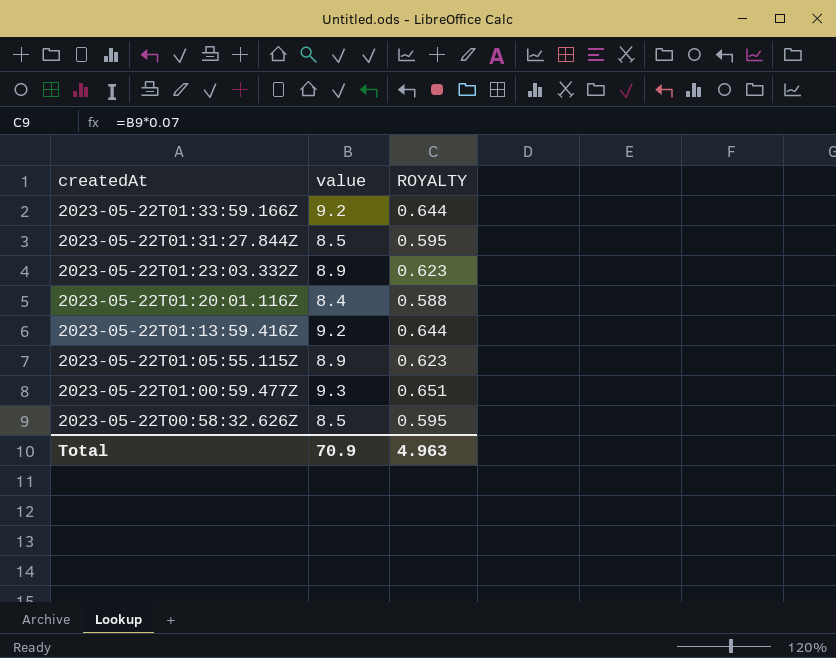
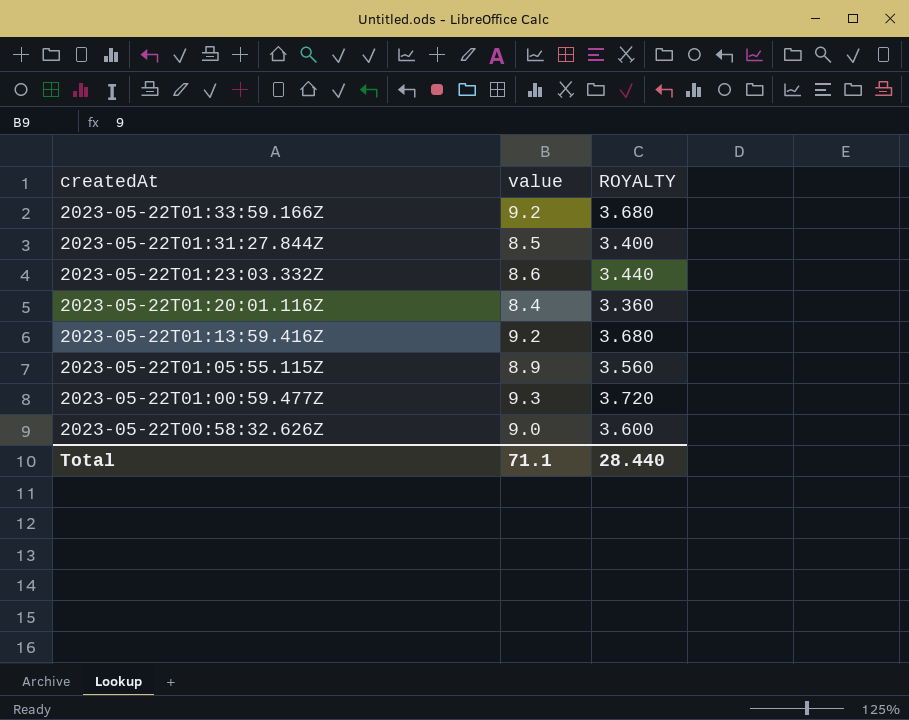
column ROYALTY | formula: [value] * 0.07 -> [value] * 0.4
2023-05-22T01:23:03.332Z | value: 8.9 -> 8.6
2023-05-22T00:58:32.626Z | value: 8.5 -> 9.0
Total | value: 70.9 -> 71.1
Total | ROYALTY: 4.963 -> 28.440

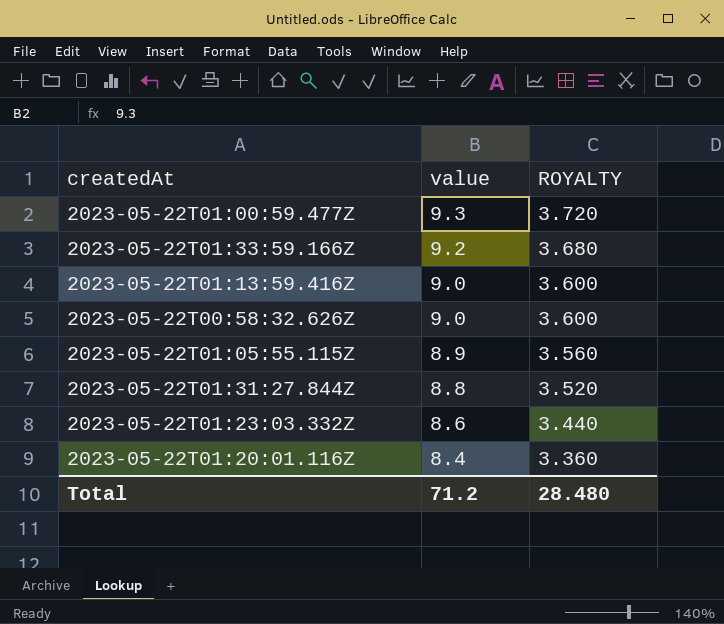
row order: createdAt descending -> value descending
2023-05-22T01:13:59.416Z | value: 9.2 -> 9.0
2023-05-22T01:13:59.416Z | ROYALTY: 3.680 -> 3.600
2023-05-22T01:31:27.844Z | value: 8.5 -> 8.8
2023-05-22T01:31:27.844Z | ROYALTY: 3.400 -> 3.520
Total | value: 71.1 -> 71.2
Total | ROYALTY: 28.440 -> 28.480

